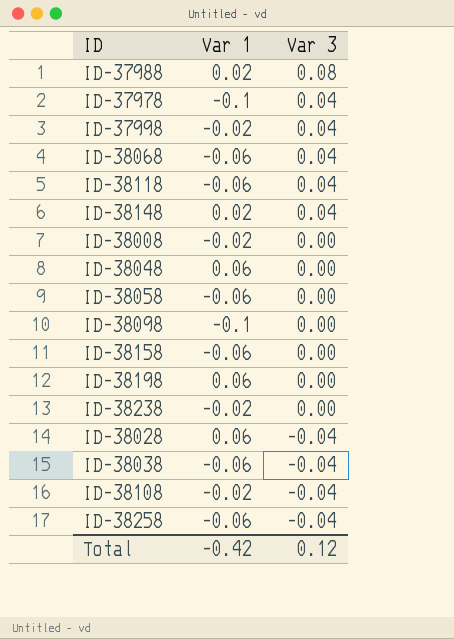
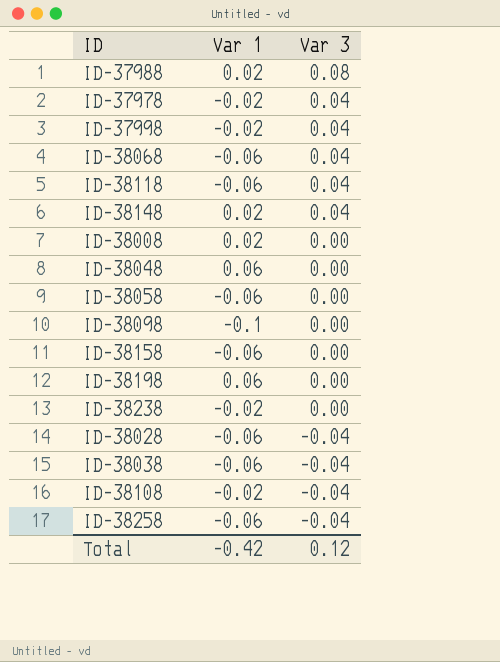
ID-37978 | Var 1: -0.1 -> -0.02
ID-38008 | Var 1: -0.02 -> 0.02
ID-38028 | Var 1: 0.06 -> -0.06

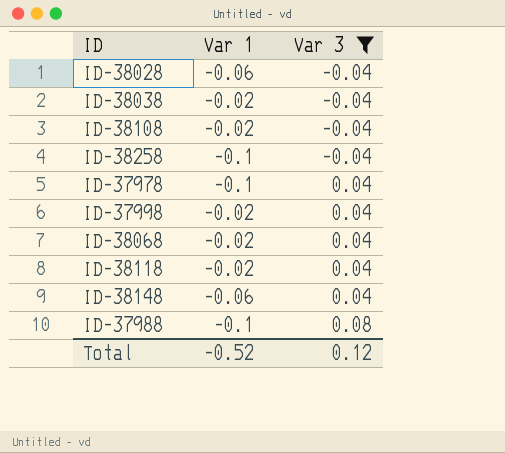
filter: none -> Var 3 != 0.00
row order: Var 3 descending -> Var 3 ascending
ID-38038 | Var 1: -0.06 -> -0.02
ID-38258 | Var 1: -0.06 -> -0.1
ID-37978 | Var 1: -0.02 -> -0.1
ID-38068 | Var 1: -0.06 -> -0.02
ID-38118 | Var 1: -0.06 -> -0.02
ID-38148 | Var 1: 0.02 -> -0.06
ID-37988 | Var 1: 0.02 -> -0.1
Total | Var 1: -0.42 -> -0.52

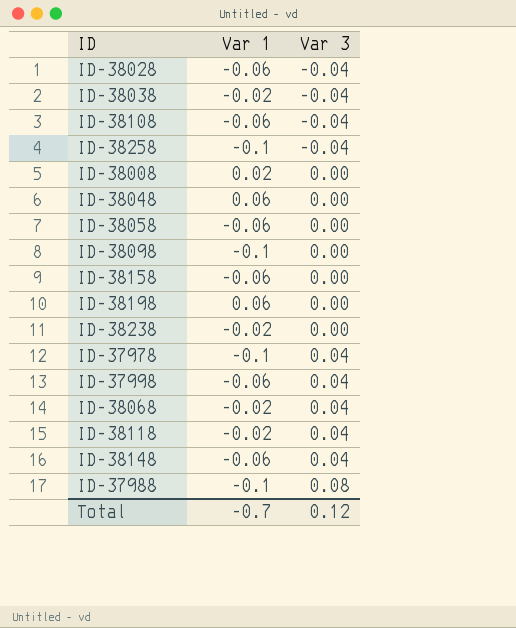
filter: Var 3 != 0.00 -> none
ID-38108 | Var 1: -0.02 -> -0.06
ID-37998 | Var 1: -0.02 -> -0.06
Total | Var 1: -0.52 -> -0.7

